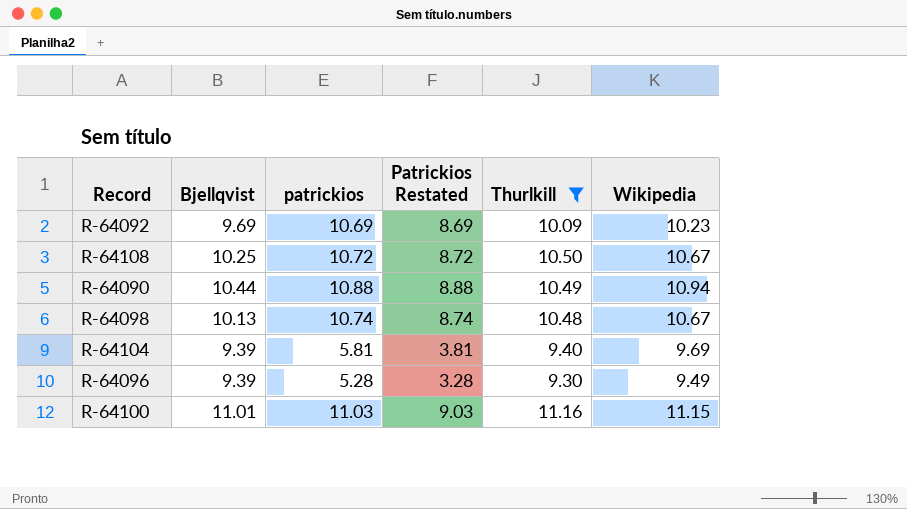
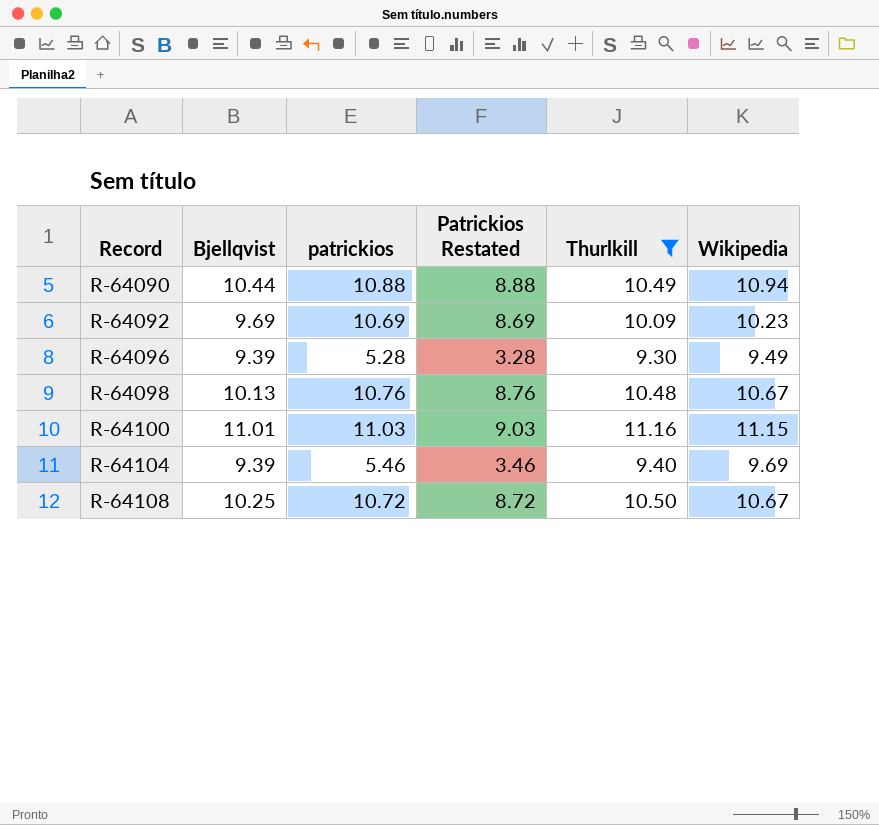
row order: none -> Record ascending
R-64098 | patrickios: 10.74 -> 10.76
R-64098 | Patrickios Restated: 8.74 -> 8.76
R-64104 | patrickios: 5.81 -> 5.46
R-64104 | Patrickios Restated: 3.81 -> 3.46

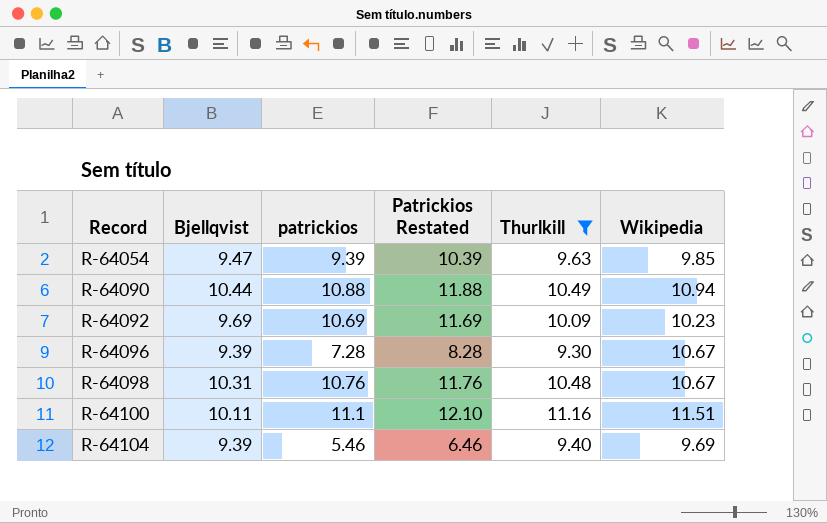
column Patrickios Restated | formula: [patrickios] - 2 -> [patrickios] + 1
row R-64108: 10.25 | 10.72 | 8.72 | 10.50 | 10.67 -> none
row R-64054: none -> 9.47 | 9.39 | 10.39 | 9.63 | 9.85
R-64096 | patrickios: 5.28 -> 7.28
R-64096 | Wikipedia: 9.49 -> 10.67
R-64098 | Bjellqvist: 10.13 -> 10.31
R-64100 | Bjellqvist: 11.01 -> 10.11
R-64100 | patrickios: 11.03 -> 11.1
R-64100 | Wikipedia: 11.15 -> 11.51

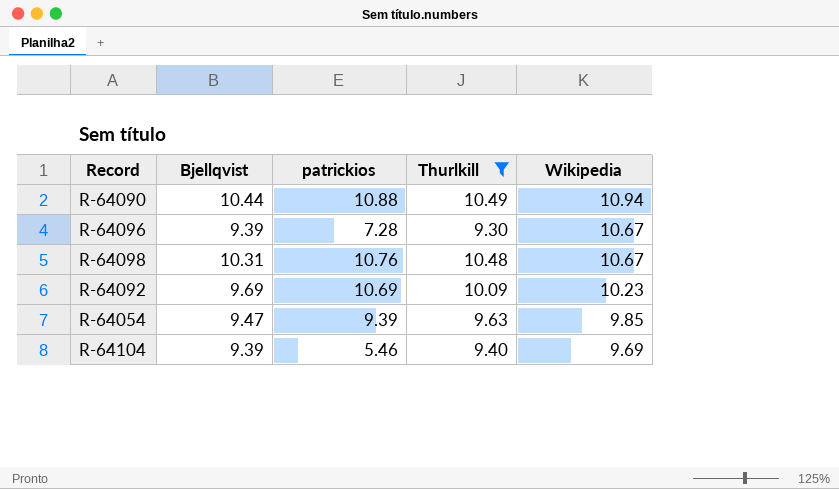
row order: Record ascending -> Wikipedia descending
column Patrickios Restated | formula: [patrickios] + 1 -> none
row R-64100: 10.11 | 11.1 | 12.10 | 11.16 | 11.51 -> none

